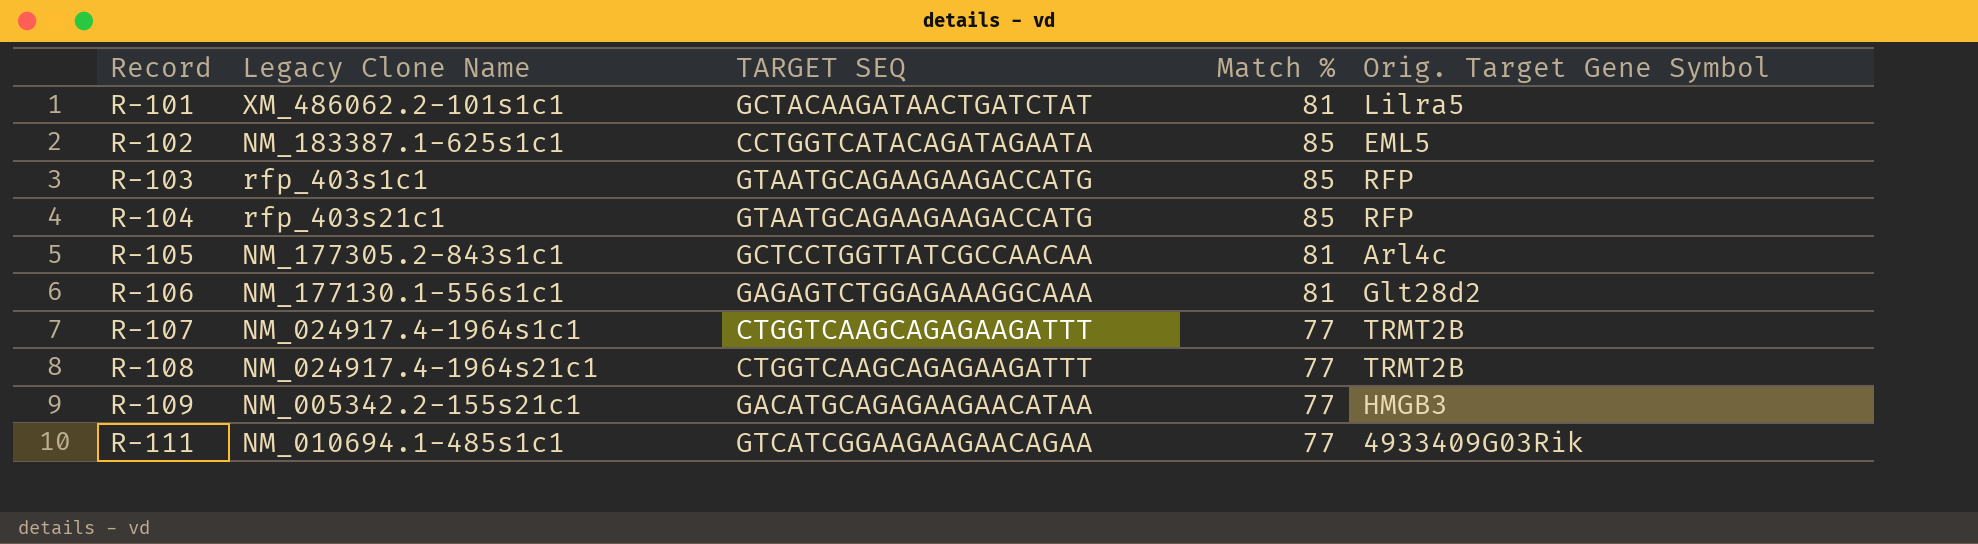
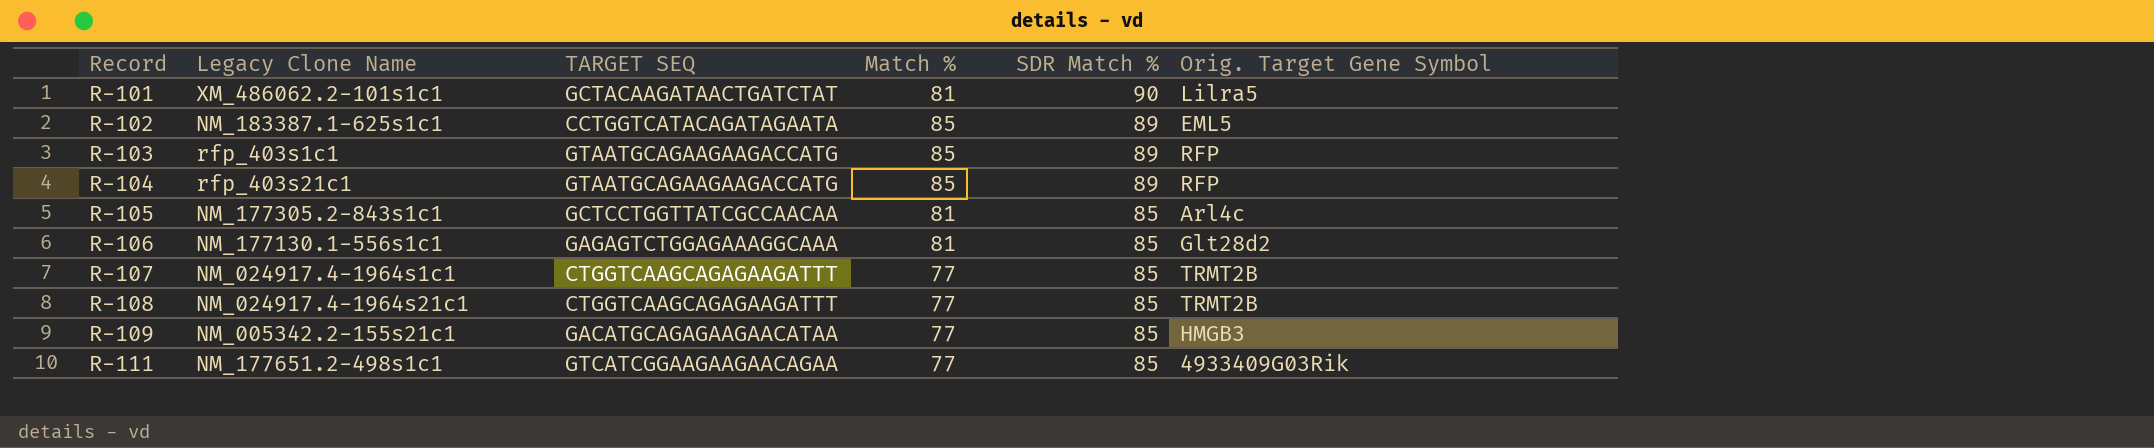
column SDR Match % | position: none -> 5
R-111 | Legacy Clone Name: NM_010694.1-485s1c1 -> NM_177651.2-498s1c1

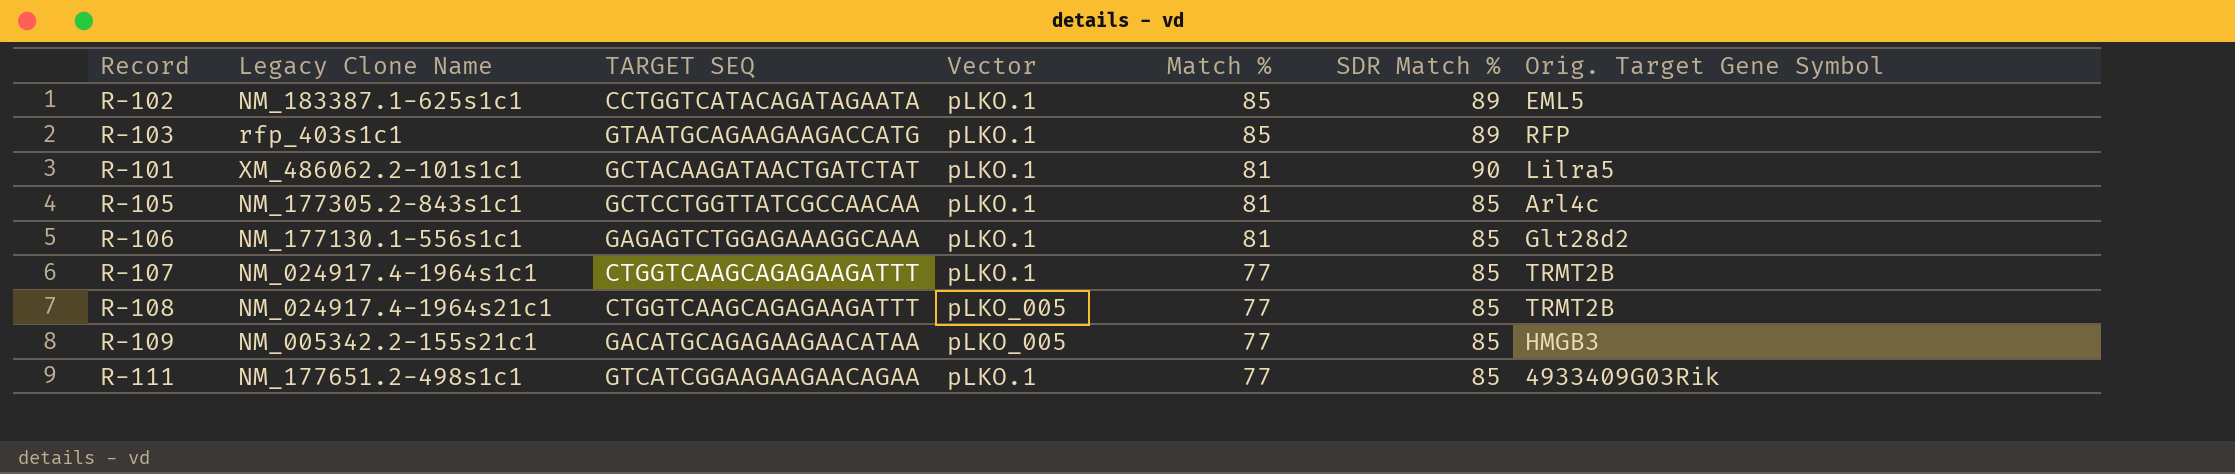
row order: Record ascending -> Match % descending
column Vector | position: none -> 4
row R-104: rfp_403s21c1 | GTAATGCAGAAGAAGACCATG | 85 | 89 | RFP -> none

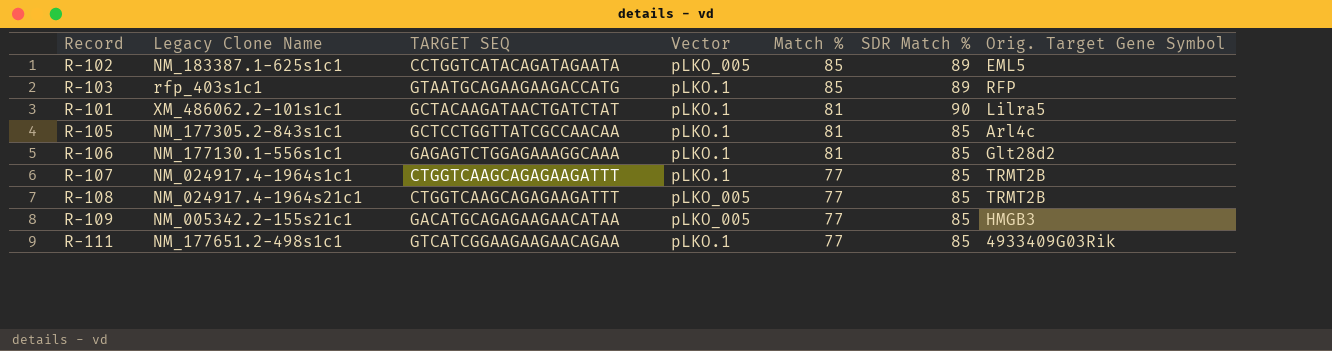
R-102 | Vector: pLKO.1 -> pLKO_005

